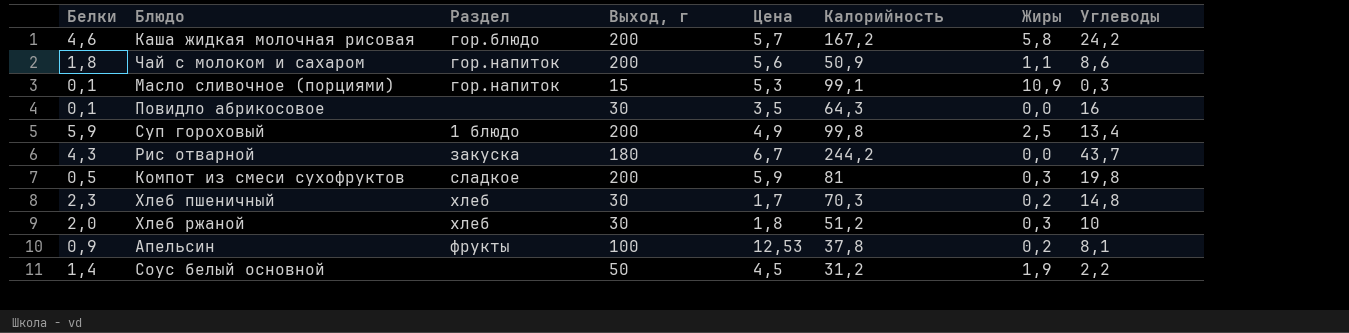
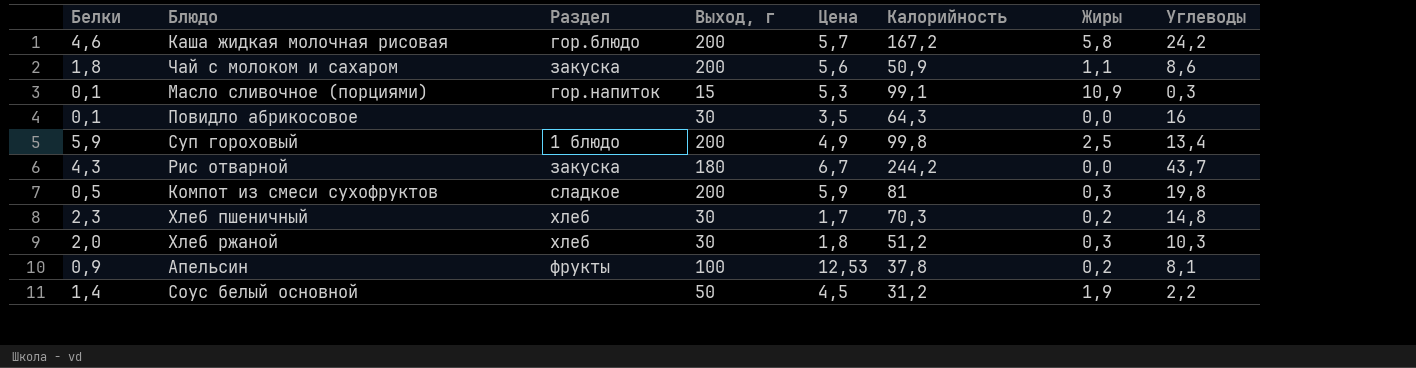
Чай с молоком и сахаром | Раздел: гор.напиток -> закуска
Хлеб ржаной | Углеводы: 10 -> 10,3

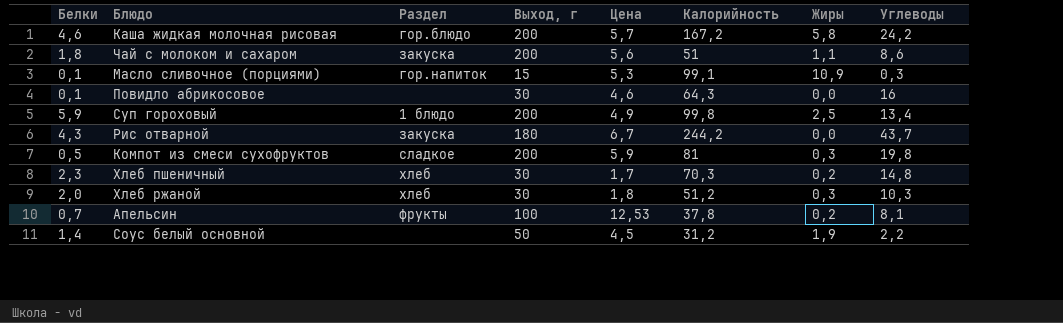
Чай с молоком и сахаром | Калорийность: 50,9 -> 51
Повидло абрикосовое | Цена: 3,5 -> 4,6
Апельсин | Белки: 0,9 -> 0,7

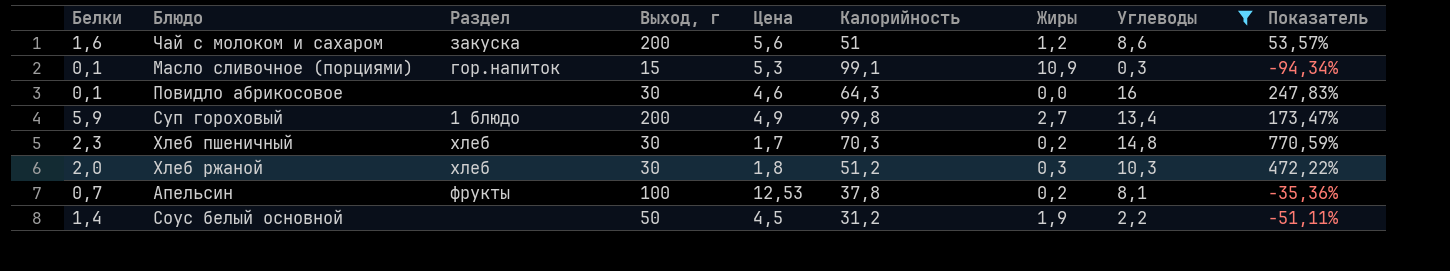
filter: none -> Углеводы <= 16
column Показатель | formula: none -> ([Углеводы] - [Цена]) / [Цена]
Чай с молоком и сахаром | Белки: 1,8 -> 1,6
Чай с молоком и сахаром | Жиры: 1,1 -> 1,2
Суп гороховый | Жиры: 2,5 -> 2,7

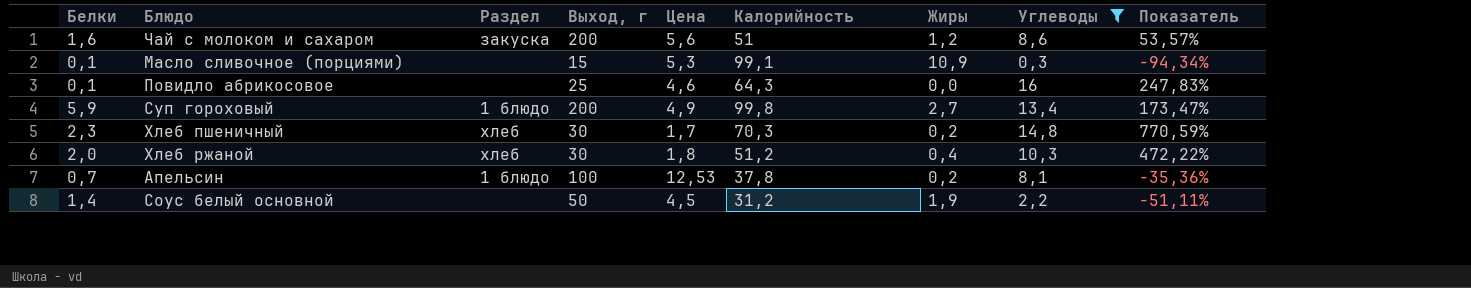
Масло сливочное (порциями) | Раздел: гор.напиток -> none
Повидло абрикосовое | Выход, г: 30 -> 25
Хлеб ржаной | Жиры: 0,3 -> 0,4
Апельсин | Раздел: фрукты -> 1 блюдо

